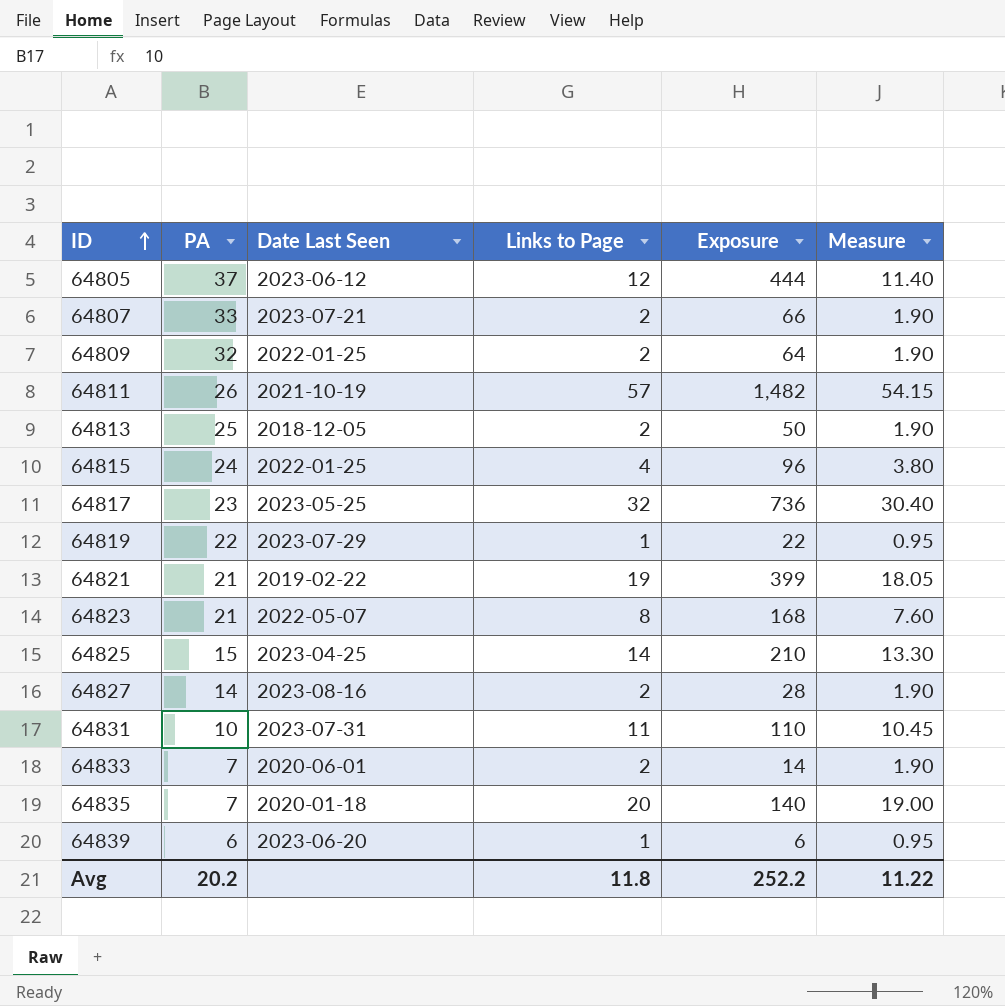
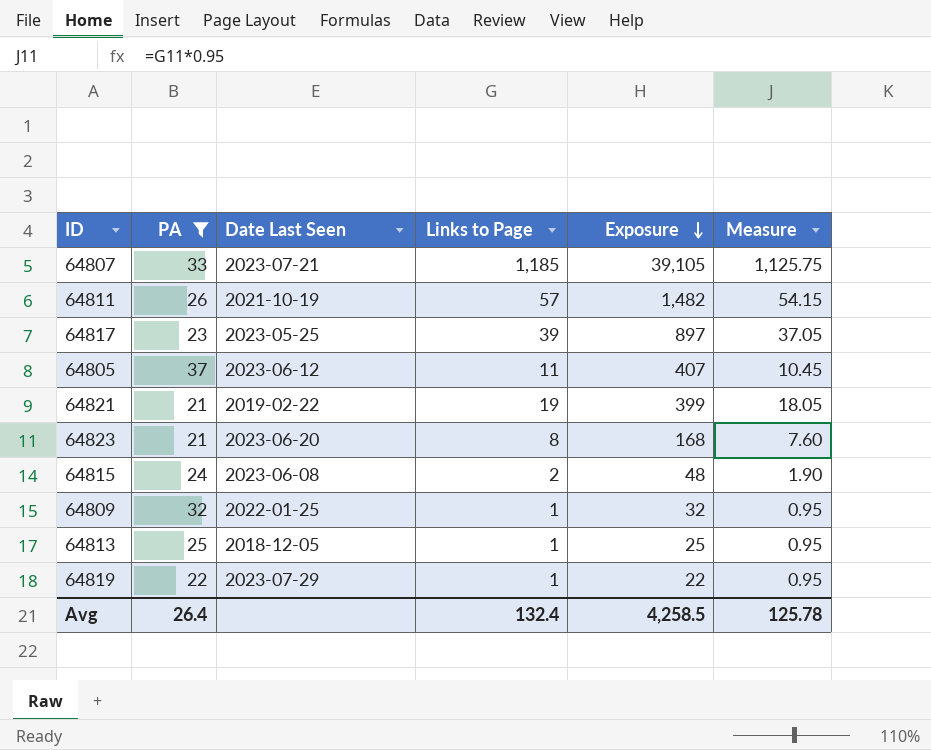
filter: none -> PA >= 21
row order: ID ascending -> Exposure descending
64807 | Links to Page: 2 -> 1,185
64807 | Exposure: 66 -> 39,105
64807 | Measure: 1.90 -> 1,125.75
64817 | Links to Page: 32 -> 39
64817 | Exposure: 736 -> 897
64817 | Measure: 30.40 -> 37.05
64805 | Links to Page: 12 -> 11
64805 | Exposure: 444 -> 407
64805 | Measure: 11.40 -> 10.45
64823 | Date Last Seen: 2022-05-07 -> 2023-06-20
64815 | Date Last Seen: 2022-01-25 -> 2023-06-08
64815 | Links to Page: 4 -> 2
64815 | Exposure: 96 -> 48
64815 | Measure: 3.80 -> 1.90
64809 | Links to Page: 2 -> 1
64809 | Exposure: 64 -> 32
64809 | Measure: 1.90 -> 0.95
64813 | Links to Page: 2 -> 1
64813 | Exposure: 50 -> 25
64813 | Measure: 1.90 -> 0.95
Avg | PA: 20.2 -> 26.4
Avg | Links to Page: 11.8 -> 132.4
Avg | Exposure: 252.2 -> 4,258.5
Avg | Measure: 11.22 -> 125.78

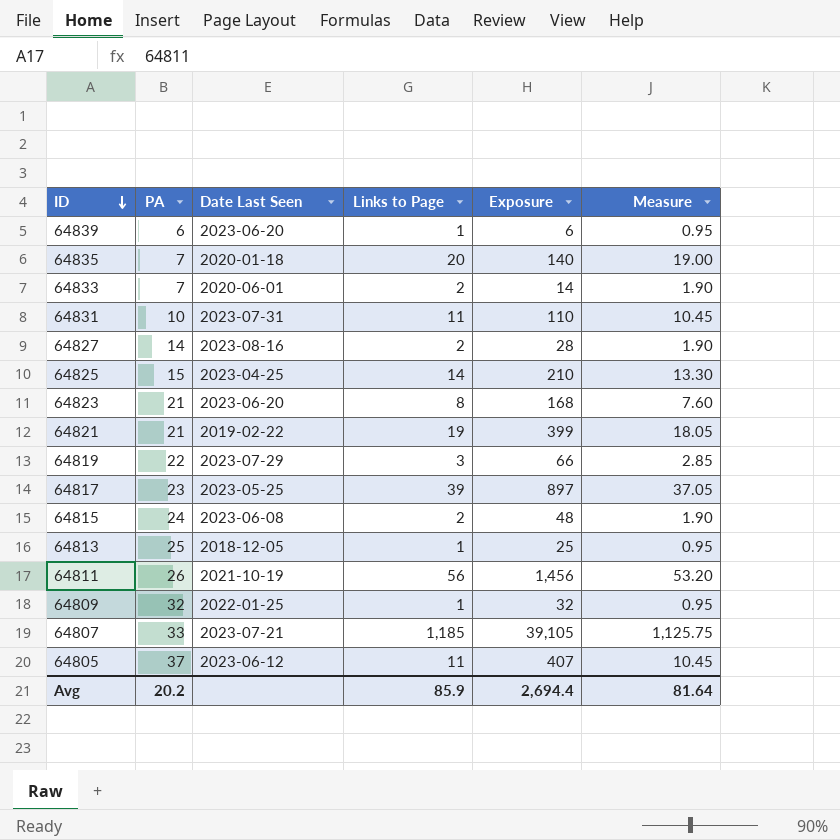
filter: PA >= 21 -> none
row order: Exposure descending -> ID descending
64819 | Links to Page: 1 -> 3
64819 | Exposure: 22 -> 66
64819 | Measure: 0.95 -> 2.85
64811 | Links to Page: 57 -> 56
64811 | Exposure: 1,482 -> 1,456
64811 | Measure: 54.15 -> 53.20
Avg | PA: 26.4 -> 20.2
Avg | Links to Page: 132.4 -> 85.9
Avg | Exposure: 4,258.5 -> 2,694.4
Avg | Measure: 125.78 -> 81.64

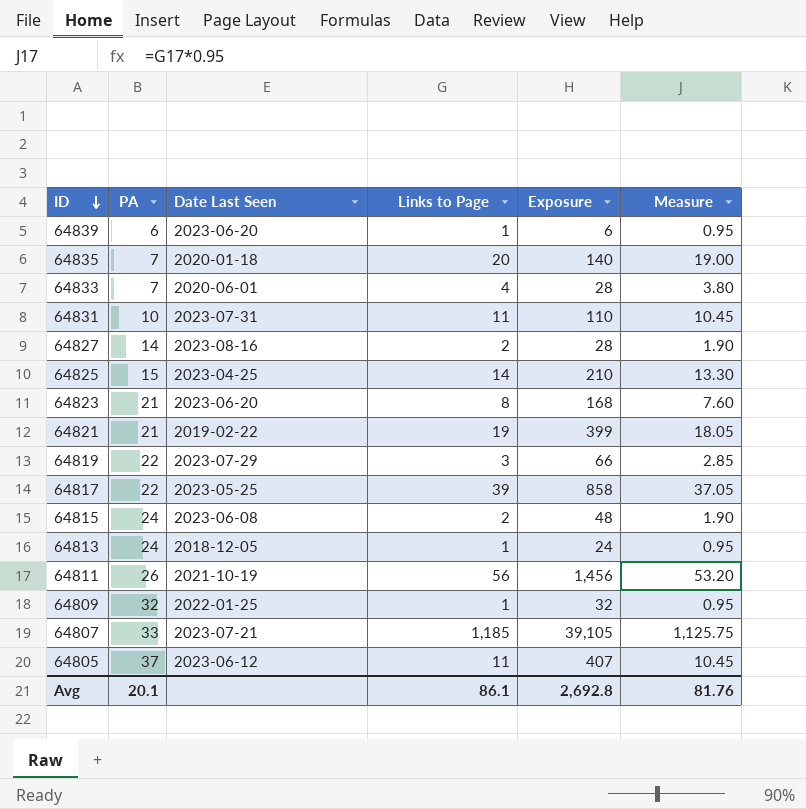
64833 | Links to Page: 2 -> 4
64833 | Exposure: 14 -> 28
64833 | Measure: 1.90 -> 3.80
64817 | PA: 23 -> 22
64817 | Exposure: 897 -> 858
64813 | PA: 25 -> 24
64813 | Exposure: 25 -> 24
Avg | PA: 20.2 -> 20.1
Avg | Links to Page: 85.9 -> 86.1
Avg | Exposure: 2,694.4 -> 2,692.8
Avg | Measure: 81.64 -> 81.76

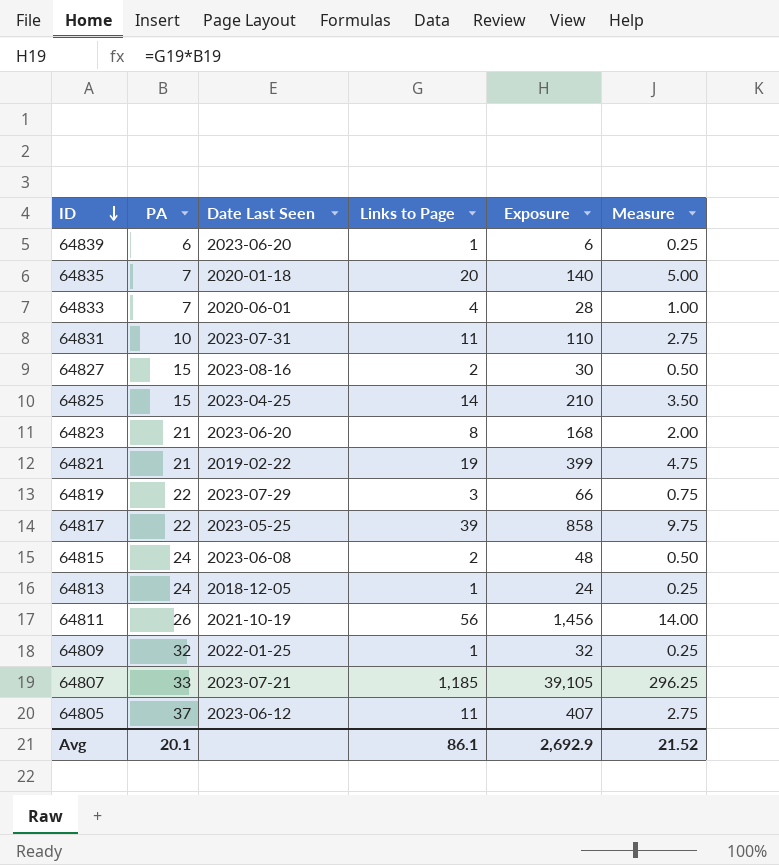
column Measure | formula: [Links to Page] * 0.95 -> [Links to Page] * 0.25
64827 | PA: 14 -> 15
64827 | Exposure: 28 -> 30
Avg | Exposure: 2,692.8 -> 2,692.9
Avg | Measure: 81.76 -> 21.52

